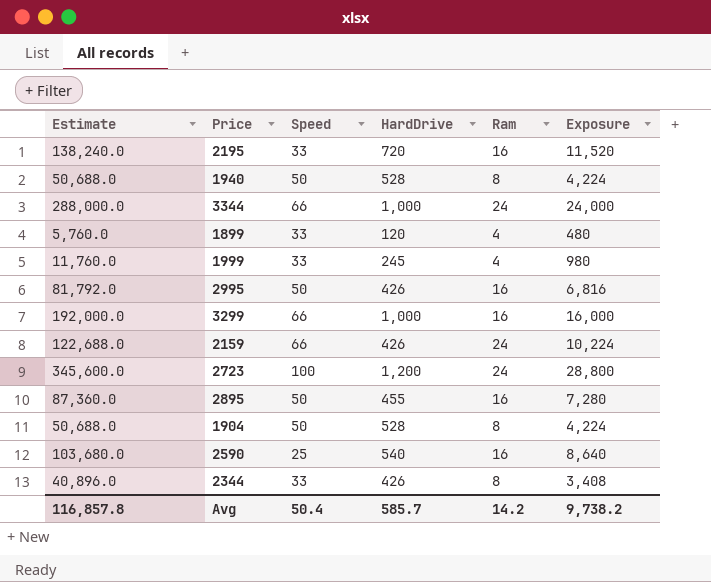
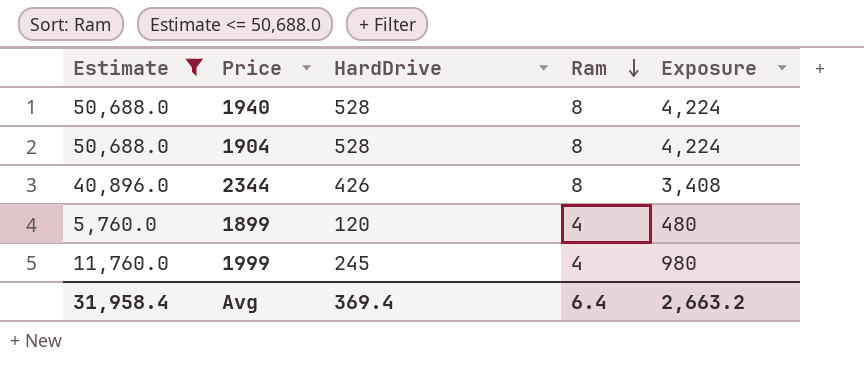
filter: none -> Estimate <= 50,688.0
row order: none -> Ram descending
column Speed | position: 3 -> none
Avg | Estimate: 116,857.8 -> 31,958.4
Avg | HardDrive: 585.7 -> 369.4
Avg | Ram: 14.2 -> 6.4
Avg | Exposure: 9,738.2 -> 2,663.2

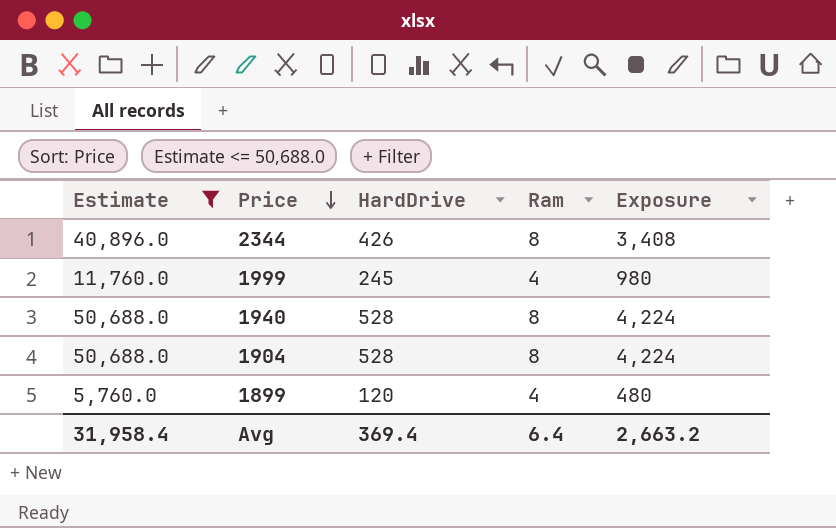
row order: Ram descending -> Price descending

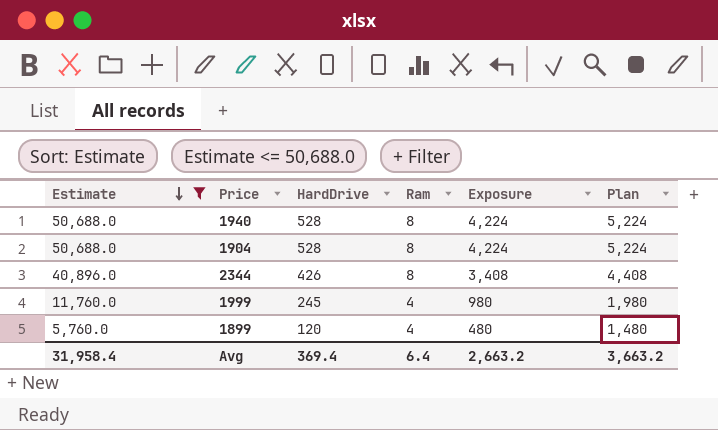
row order: Price descending -> Estimate descending
column Plan | formula: none -> [Exposure] + 1000

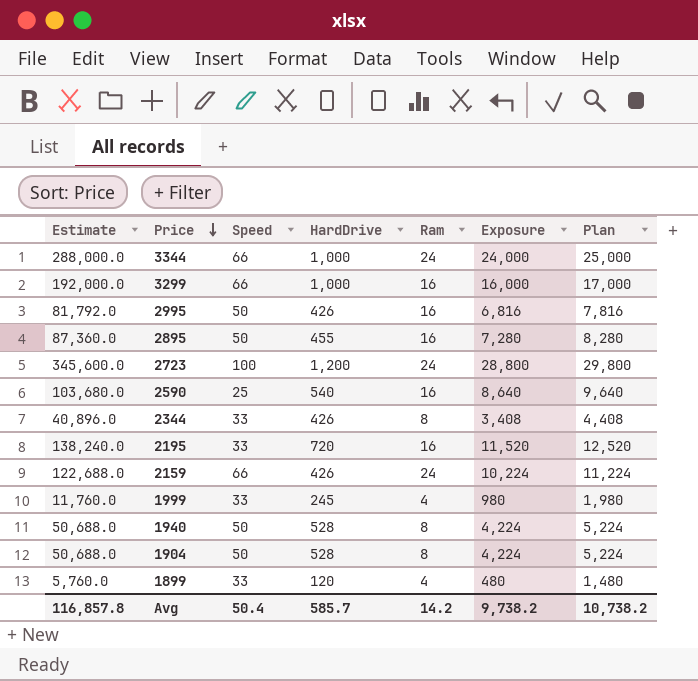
filter: Estimate <= 50,688.0 -> none
row order: Estimate descending -> Price descending
column Speed | position: none -> 3
Avg | Estimate: 31,958.4 -> 116,857.8
Avg | HardDrive: 369.4 -> 585.7
Avg | Ram: 6.4 -> 14.2
Avg | Exposure: 2,663.2 -> 9,738.2
Avg | Plan: 3,663.2 -> 10,738.2

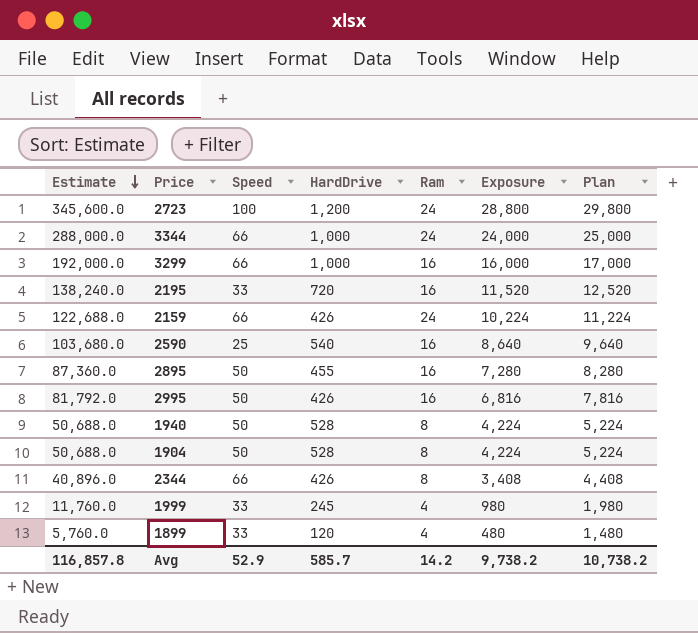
row order: Price descending -> Estimate descending
2344 | Speed: 33 -> 66
Avg | Speed: 50.4 -> 52.9

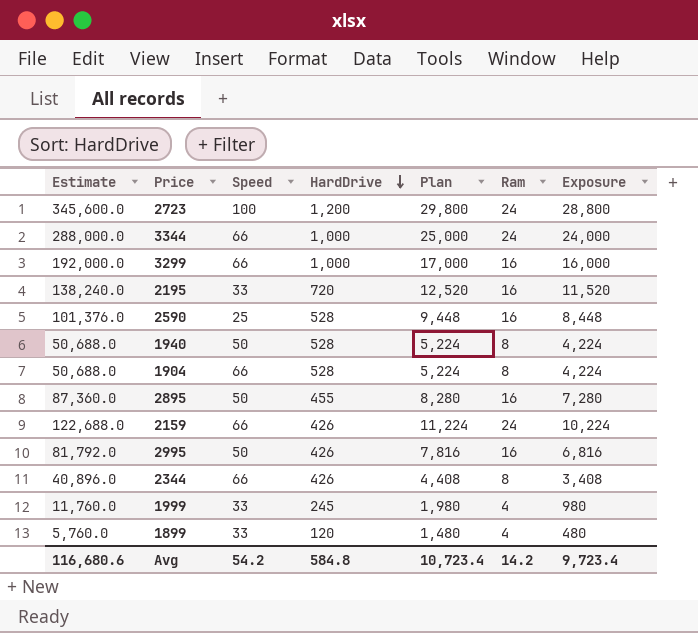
row order: Estimate descending -> HardDrive descending
column Plan | position: 7 -> 5
2590 | Estimate: 103,680.0 -> 101,376.0
2590 | HardDrive: 540 -> 528
2590 | Plan: 9,640 -> 9,448
2590 | Exposure: 8,640 -> 8,448
1904 | Speed: 50 -> 66
Avg | Estimate: 116,857.8 -> 116,680.6
Avg | Speed: 52.9 -> 54.2
Avg | HardDrive: 585.7 -> 584.8
Avg | Plan: 10,738.2 -> 10,723.4
Avg | Exposure: 9,738.2 -> 9,723.4

